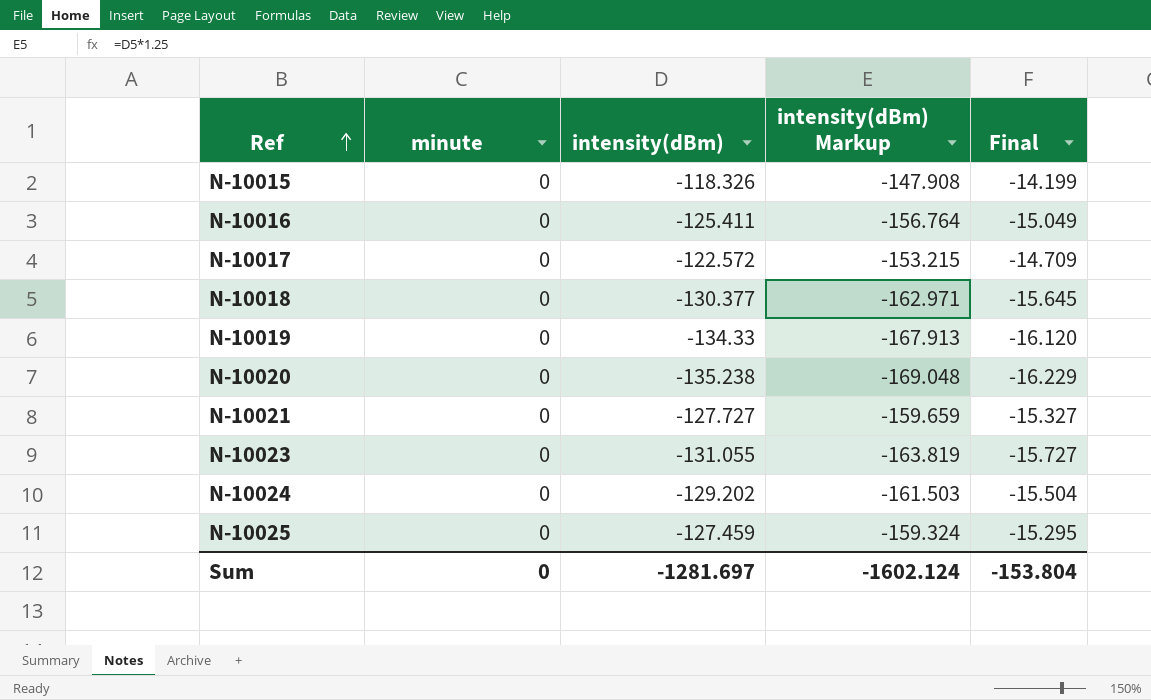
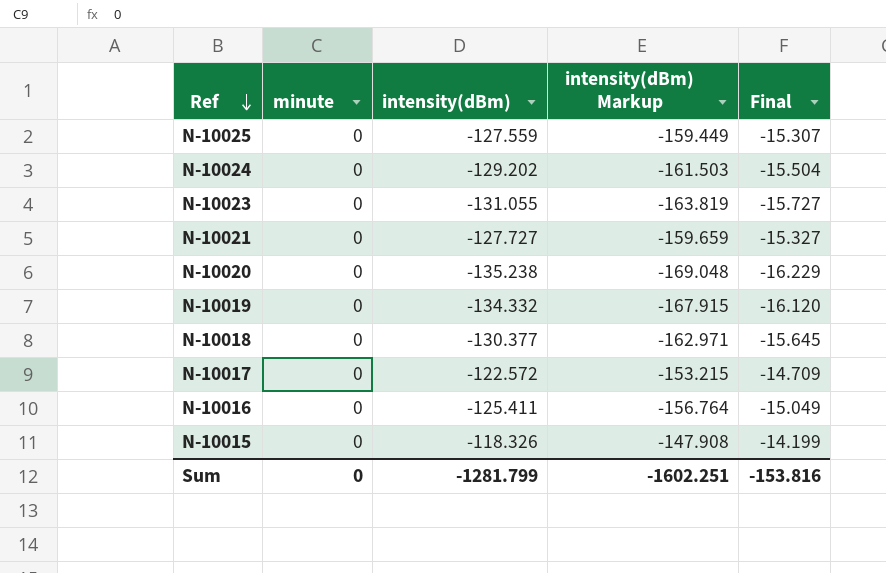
row order: Ref ascending -> Ref descending
N-10025 | intensity(dBm): -127.459 -> -127.559
N-10025 | intensity(dBm) Markup: -159.324 -> -159.449
N-10025 | Final: -15.295 -> -15.307
N-10019 | intensity(dBm): -134.33 -> -134.332
N-10019 | intensity(dBm) Markup: -167.913 -> -167.915
Sum | intensity(dBm): -1281.697 -> -1281.799
Sum | intensity(dBm) Markup: -1602.124 -> -1602.251
Sum | Final: -153.804 -> -153.816

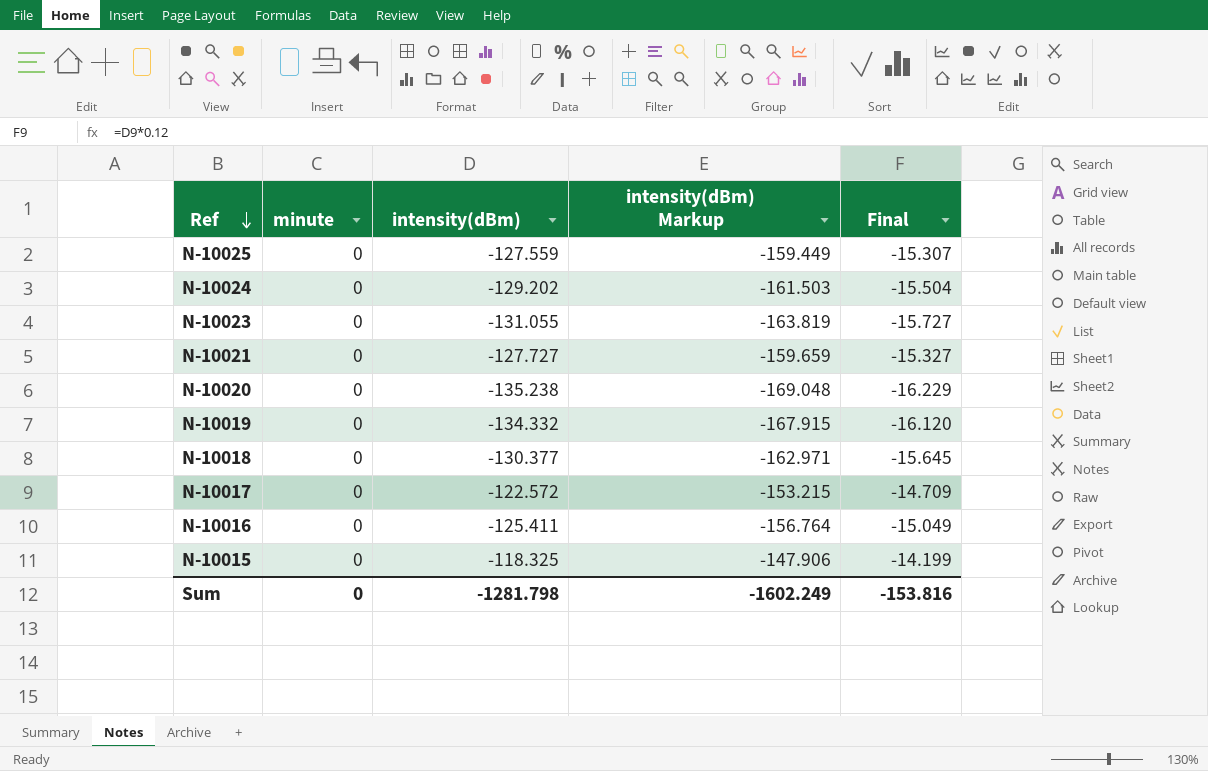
N-10015 | intensity(dBm): -118.326 -> -118.325
N-10015 | intensity(dBm) Markup: -147.908 -> -147.906
Sum | intensity(dBm): -1281.799 -> -1281.798
Sum | intensity(dBm) Markup: -1602.251 -> -1602.249

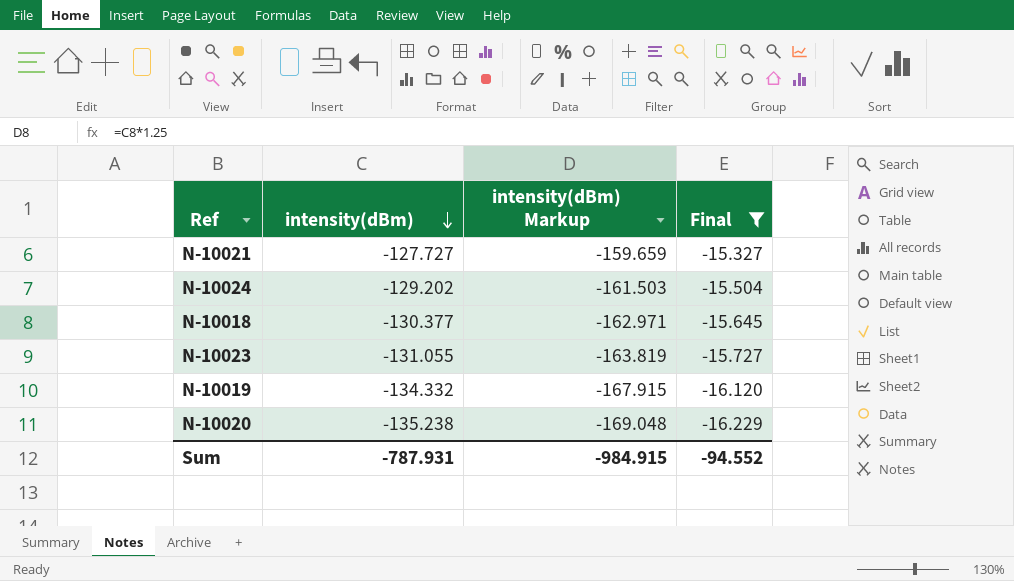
filter: none -> Final <= -15.327
row order: Ref descending -> intensity(dBm) descending
column minute | position: 2 -> none
Sum | intensity(dBm): -1281.798 -> -787.931
Sum | intensity(dBm) Markup: -1602.249 -> -984.915
Sum | Final: -153.816 -> -94.552

